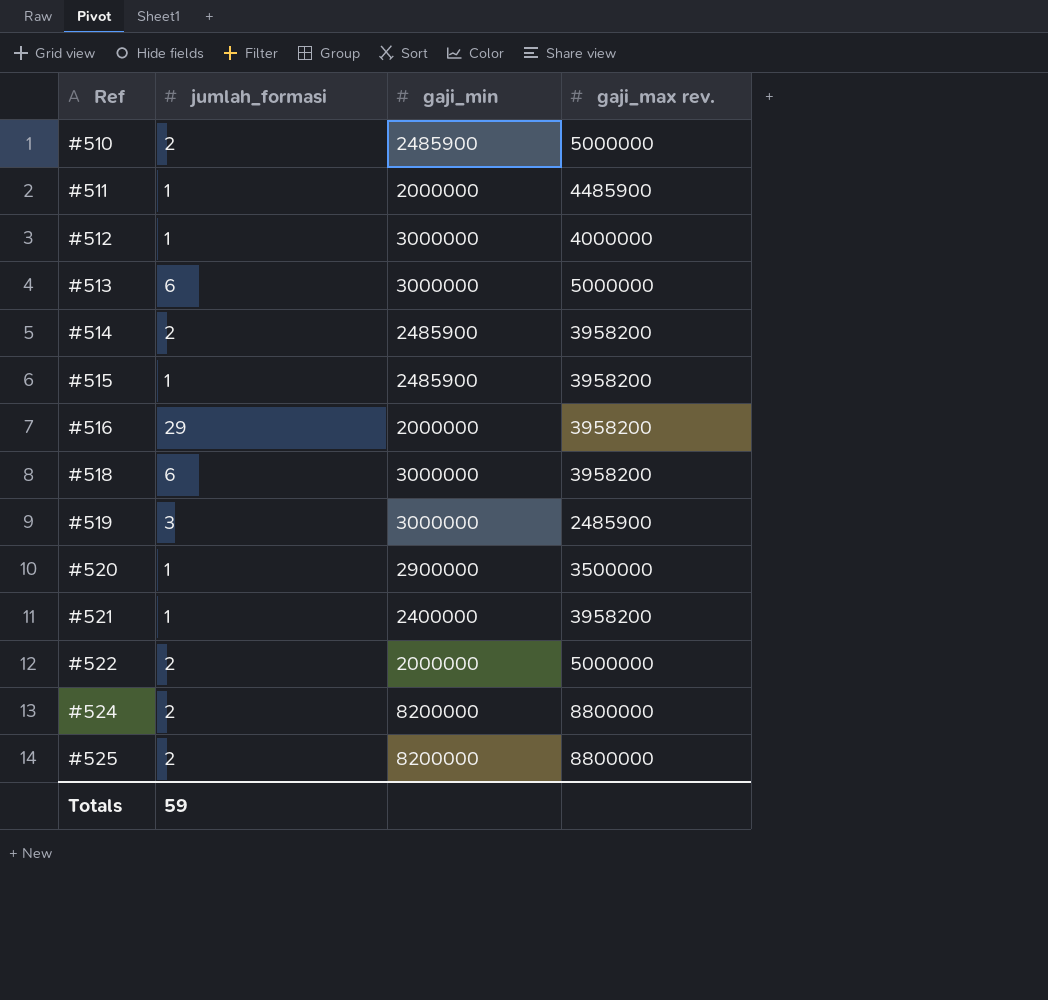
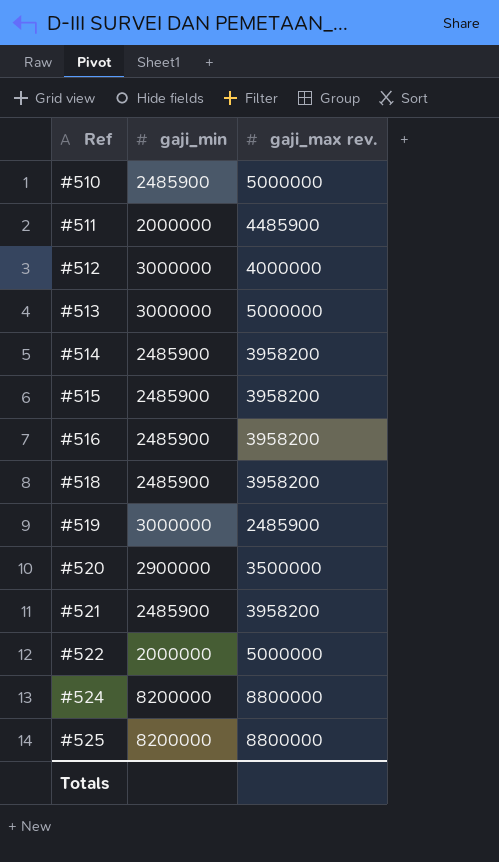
column jumlah_formasi | position: 2 -> none
#516 | gaji_min: 2000000 -> 2485900
#518 | gaji_min: 3000000 -> 2485900
#521 | gaji_min: 2400000 -> 2485900

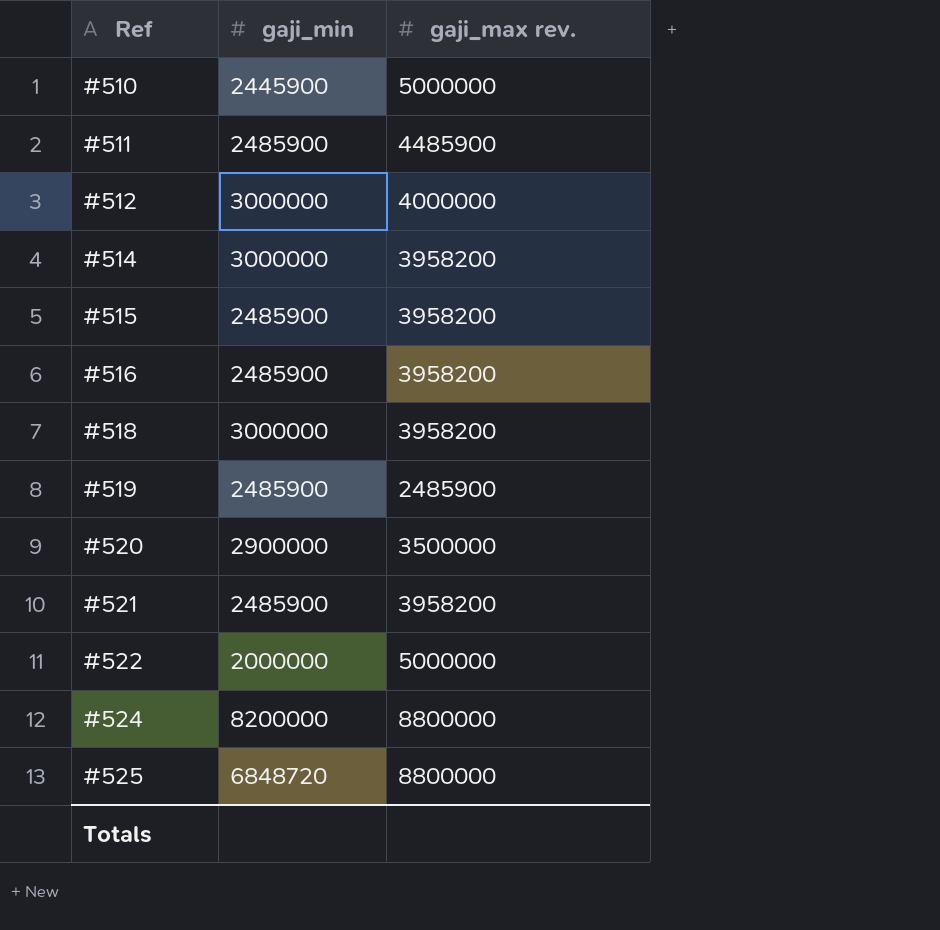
row #513: 3000000 | 5000000 -> none
#510 | gaji_min: 2485900 -> 2445900
#511 | gaji_min: 2000000 -> 2485900
#514 | gaji_min: 2485900 -> 3000000
#518 | gaji_min: 2485900 -> 3000000
#519 | gaji_min: 3000000 -> 2485900
#525 | gaji_min: 8200000 -> 6848720

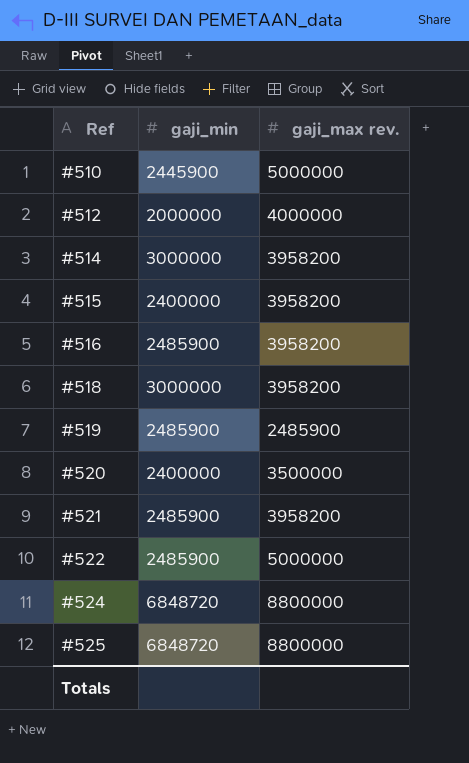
row #511: 2485900 | 4485900 -> none
#512 | gaji_min: 3000000 -> 2000000
#515 | gaji_min: 2485900 -> 2400000
#520 | gaji_min: 2900000 -> 2400000
#522 | gaji_min: 2000000 -> 2485900
#524 | gaji_min: 8200000 -> 6848720

